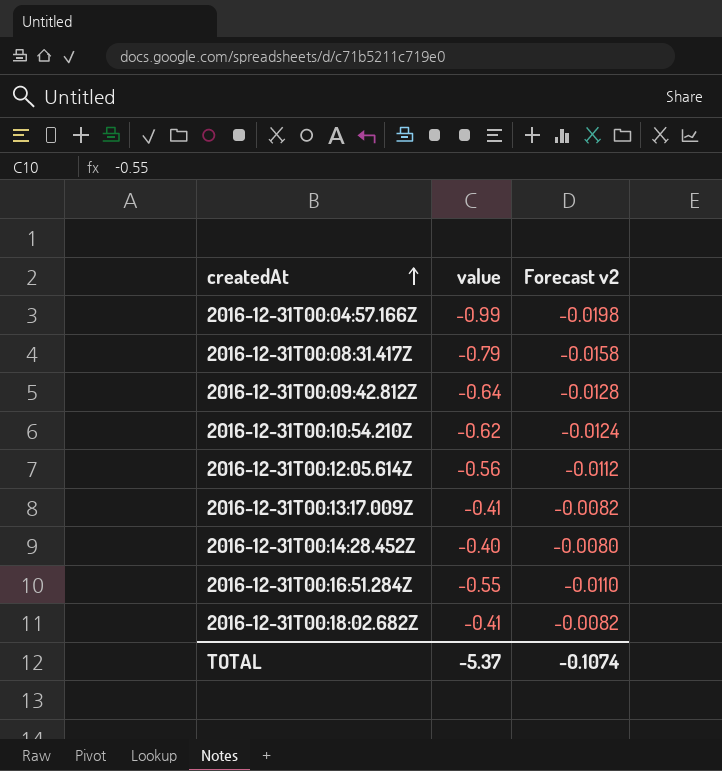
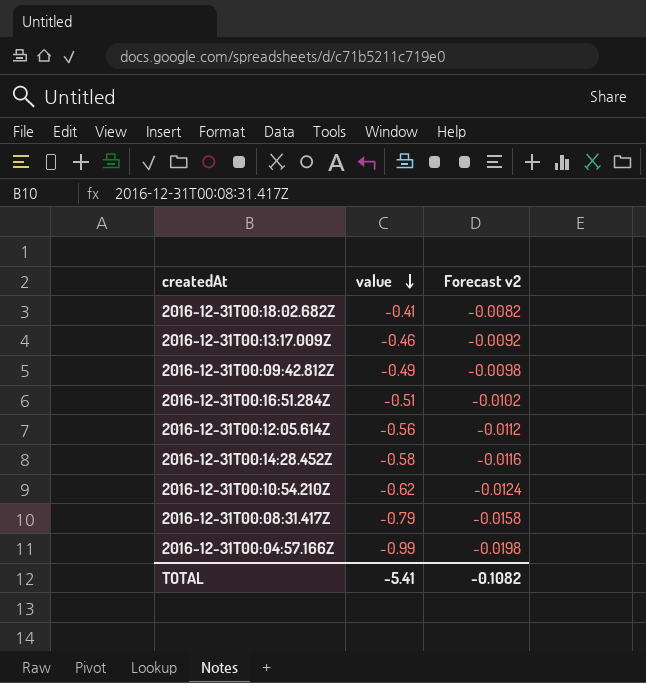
row order: createdAt ascending -> value descending
2016-12-31T00:13:17.009Z | value: -0.41 -> -0.46
2016-12-31T00:13:17.009Z | Forecast v2: -0.0082 -> -0.0092
2016-12-31T00:09:42.812Z | value: -0.64 -> -0.49
2016-12-31T00:09:42.812Z | Forecast v2: -0.0128 -> -0.0098
2016-12-31T00:16:51.284Z | value: -0.55 -> -0.51
2016-12-31T00:16:51.284Z | Forecast v2: -0.0110 -> -0.0102
2016-12-31T00:14:28.452Z | value: -0.40 -> -0.58
2016-12-31T00:14:28.452Z | Forecast v2: -0.0080 -> -0.0116
TOTAL | value: -5.37 -> -5.41
TOTAL | Forecast v2: -0.1074 -> -0.1082

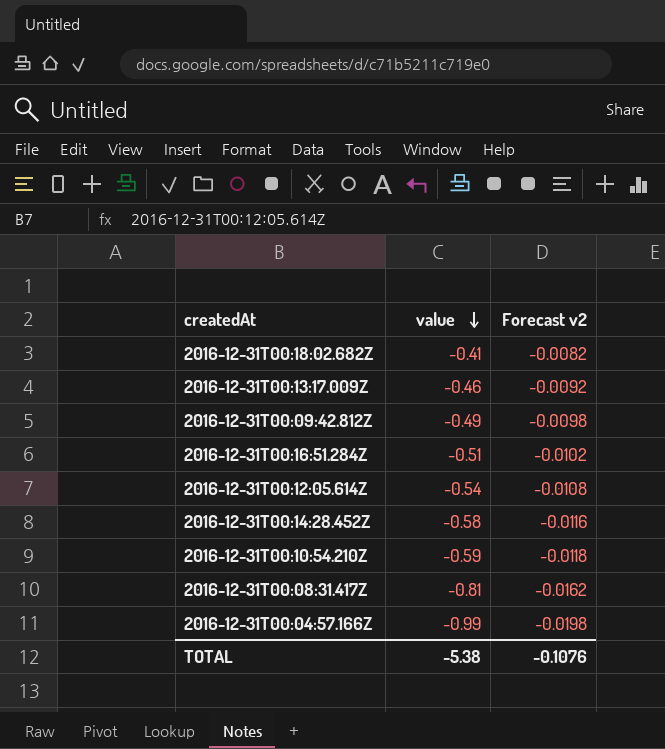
2016-12-31T00:12:05.614Z | value: -0.56 -> -0.54
2016-12-31T00:12:05.614Z | Forecast v2: -0.0112 -> -0.0108
2016-12-31T00:10:54.210Z | value: -0.62 -> -0.59
2016-12-31T00:10:54.210Z | Forecast v2: -0.0124 -> -0.0118
2016-12-31T00:08:31.417Z | value: -0.79 -> -0.81
2016-12-31T00:08:31.417Z | Forecast v2: -0.0158 -> -0.0162
TOTAL | value: -5.41 -> -5.38
TOTAL | Forecast v2: -0.1082 -> -0.1076

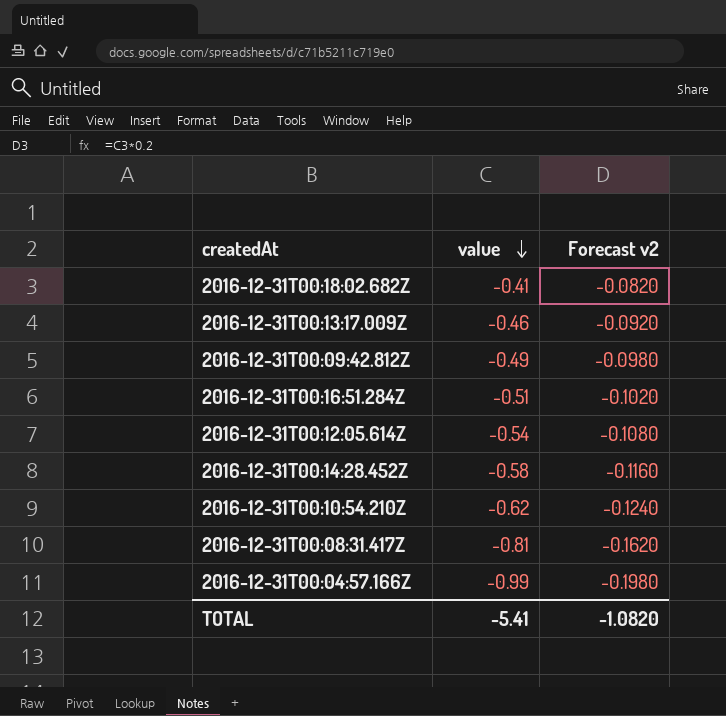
column Forecast v2 | formula: [value] * 0.02 -> [value] * 0.2
2016-12-31T00:10:54.210Z | value: -0.59 -> -0.62
TOTAL | value: -5.38 -> -5.41
TOTAL | Forecast v2: -0.1076 -> -1.0820

